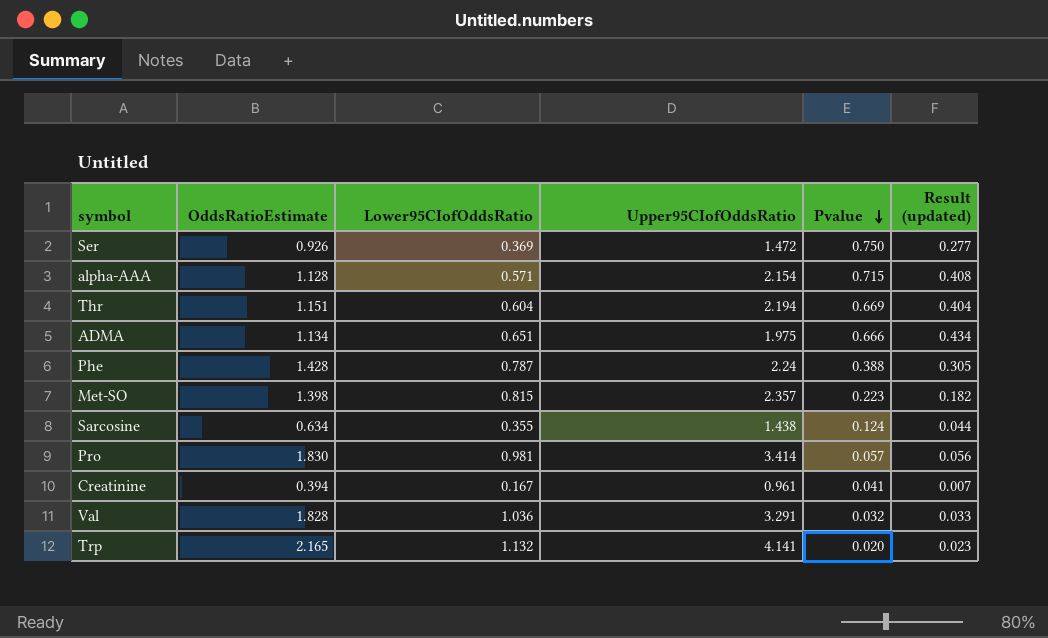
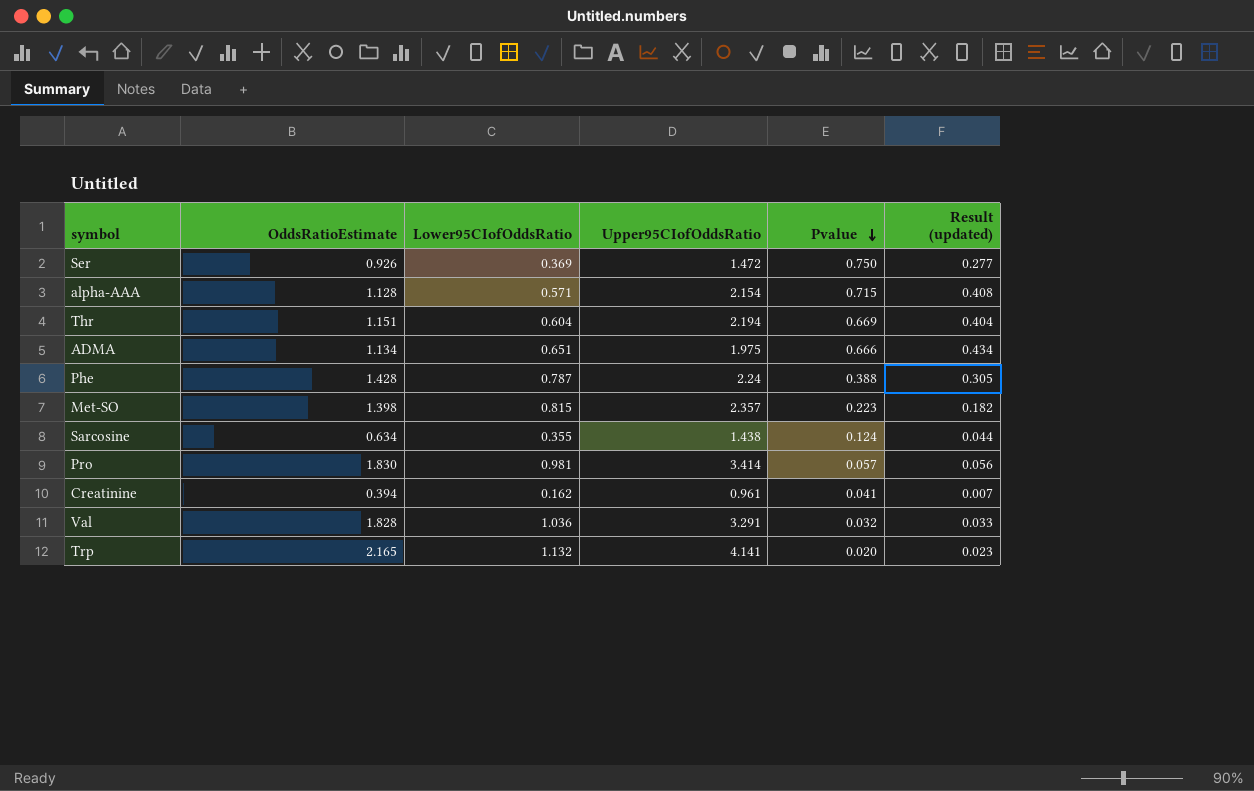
Creatinine | Lower95CIofOddsRatio: 0.167 -> 0.162

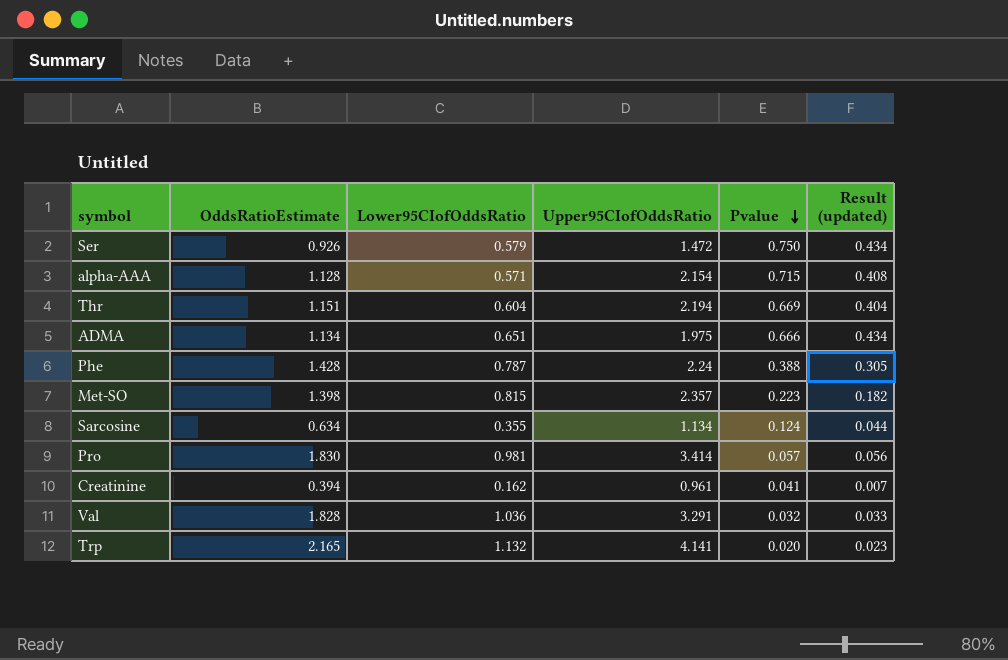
Ser | Lower95CIofOddsRatio: 0.369 -> 0.579
Ser | Result (updated): 0.277 -> 0.434
Sarcosine | Upper95CIofOddsRatio: 1.438 -> 1.134

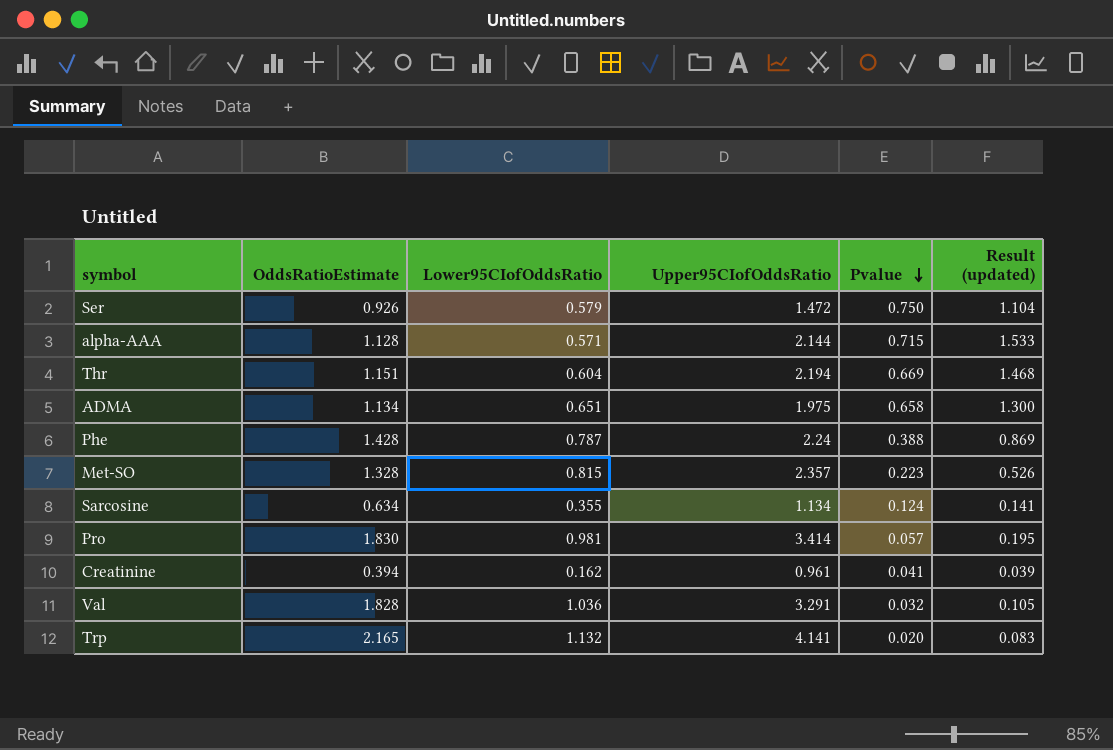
column Result (updated) | formula: [Lower95CIofOddsRatio] * [Pvalue] -> [Upper95CIofOddsRatio] * [Pvalue]
alpha-AAA | Upper95CIofOddsRatio: 2.154 -> 2.144
ADMA | Pvalue: 0.666 -> 0.658
Met-SO | OddsRatioEstimate: 1.398 -> 1.328

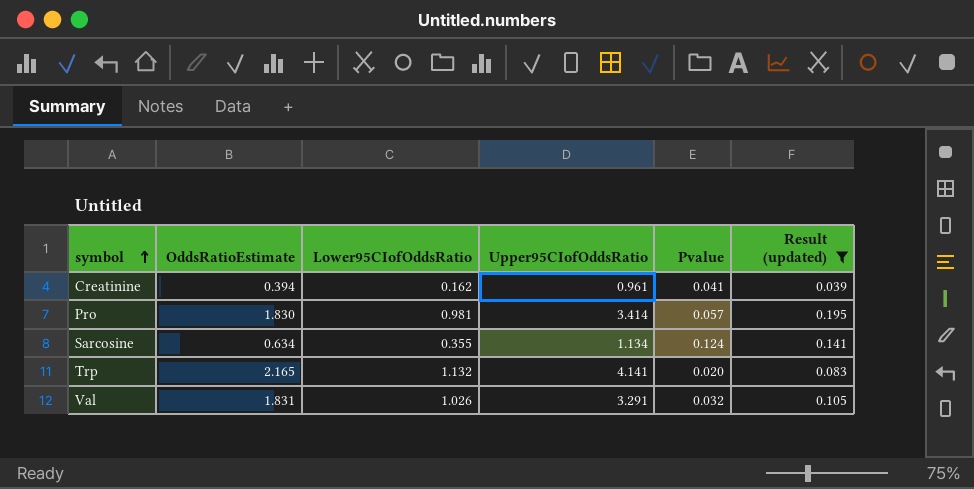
filter: none -> Result (updated) <= 0.195
row order: Pvalue descending -> symbol ascending
Val | OddsRatioEstimate: 1.828 -> 1.831
Val | Lower95CIofOddsRatio: 1.036 -> 1.026

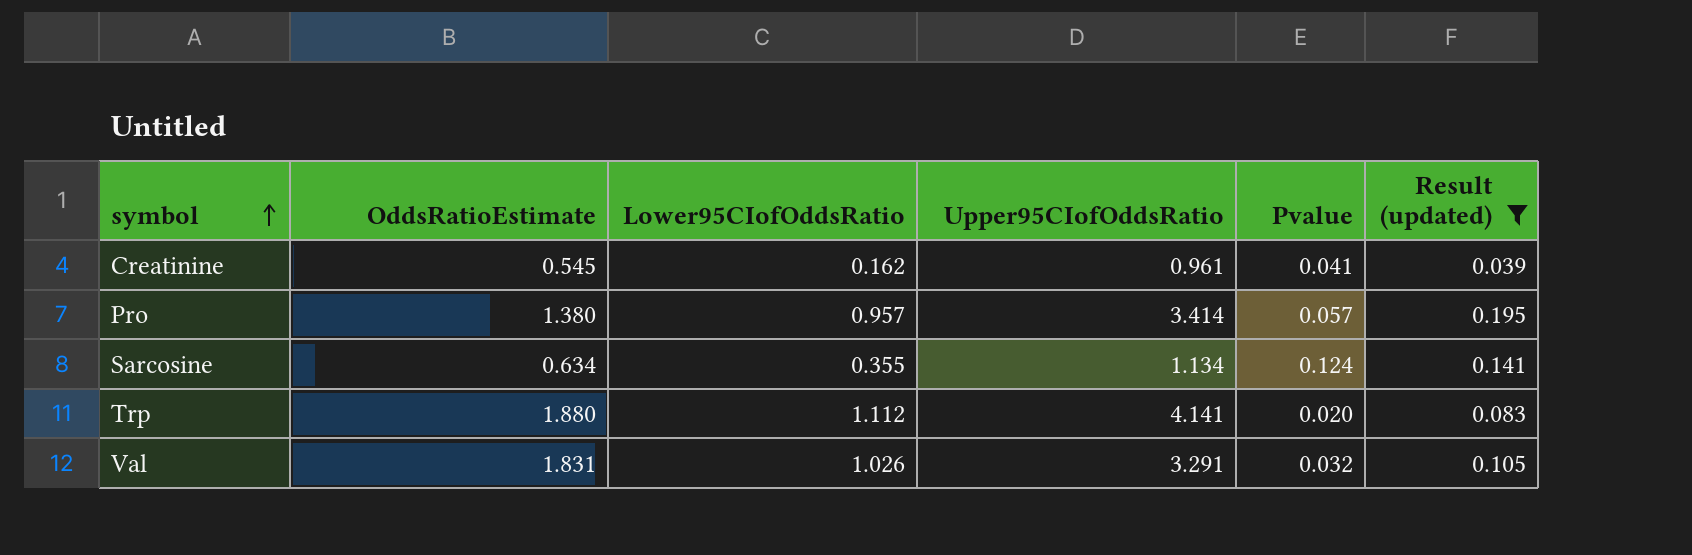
Creatinine | OddsRatioEstimate: 0.394 -> 0.545
Pro | OddsRatioEstimate: 1.830 -> 1.380
Pro | Lower95CIofOddsRatio: 0.981 -> 0.957
Trp | OddsRatioEstimate: 2.165 -> 1.880
Trp | Lower95CIofOddsRatio: 1.132 -> 1.112

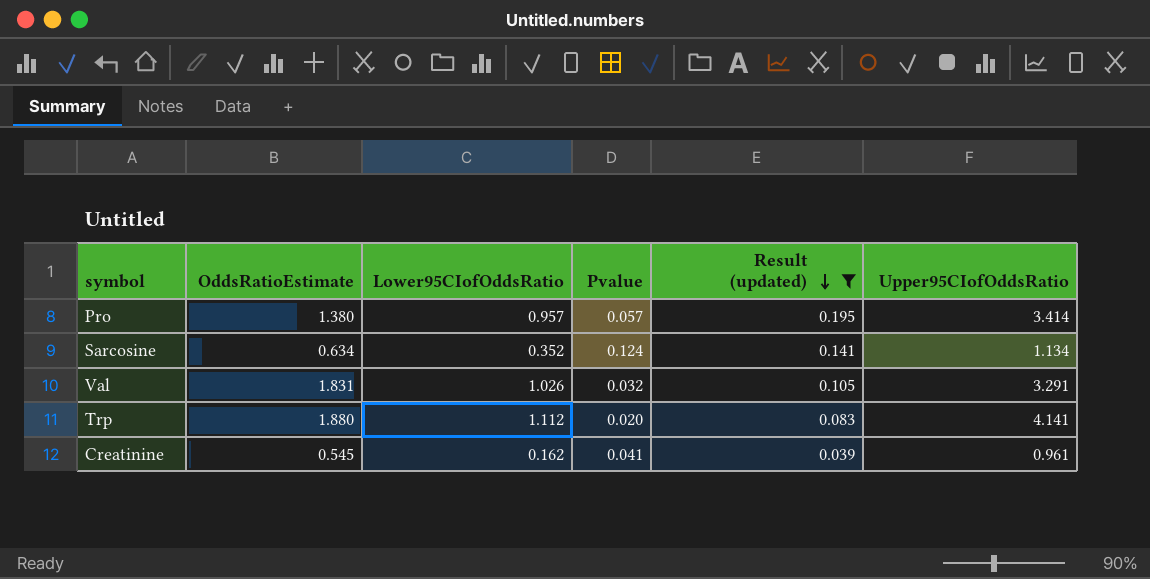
row order: symbol ascending -> Result (updated) descending
column Upper95CIofOddsRatio | position: 4 -> 6
Sarcosine | Lower95CIofOddsRatio: 0.355 -> 0.352

